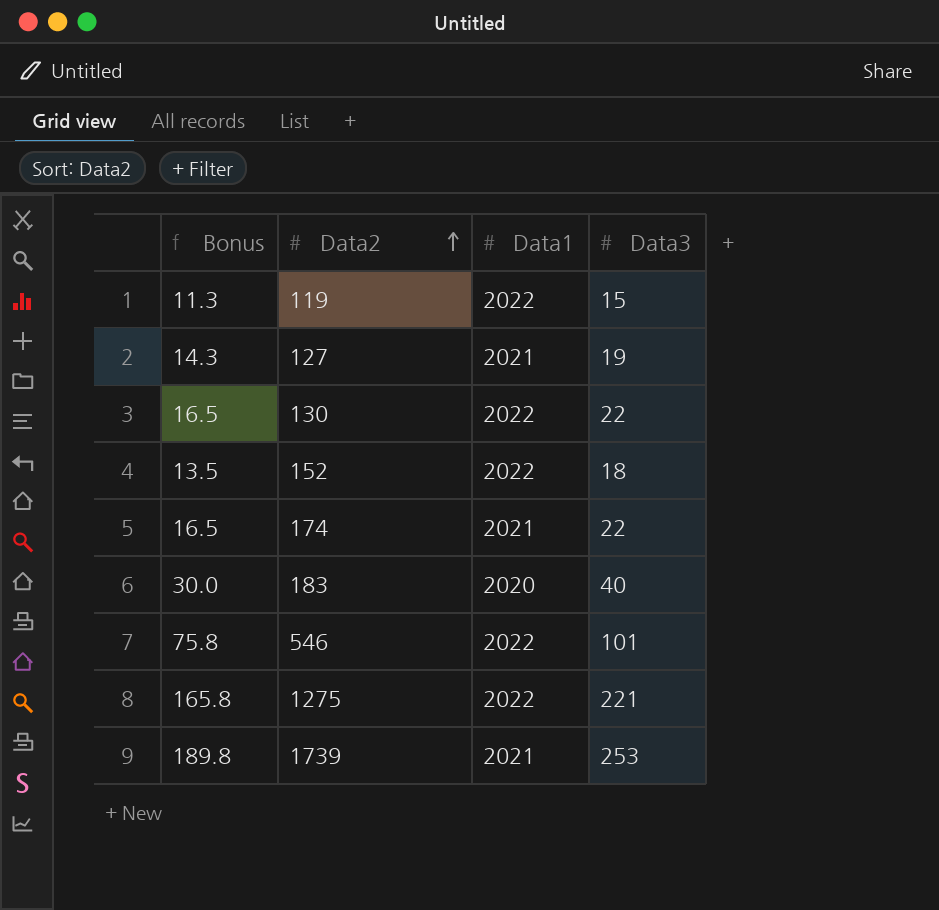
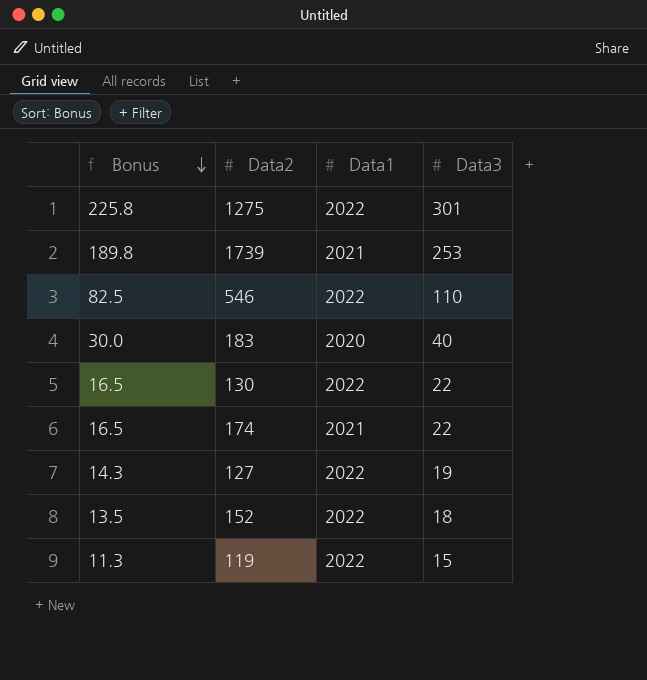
row order: Data2 ascending -> Bonus descending
1275 | Bonus: 165.8 -> 225.8
1275 | Data3: 221 -> 301
546 | Bonus: 75.8 -> 82.5
546 | Data3: 101 -> 110
127 | Data1: 2021 -> 2022

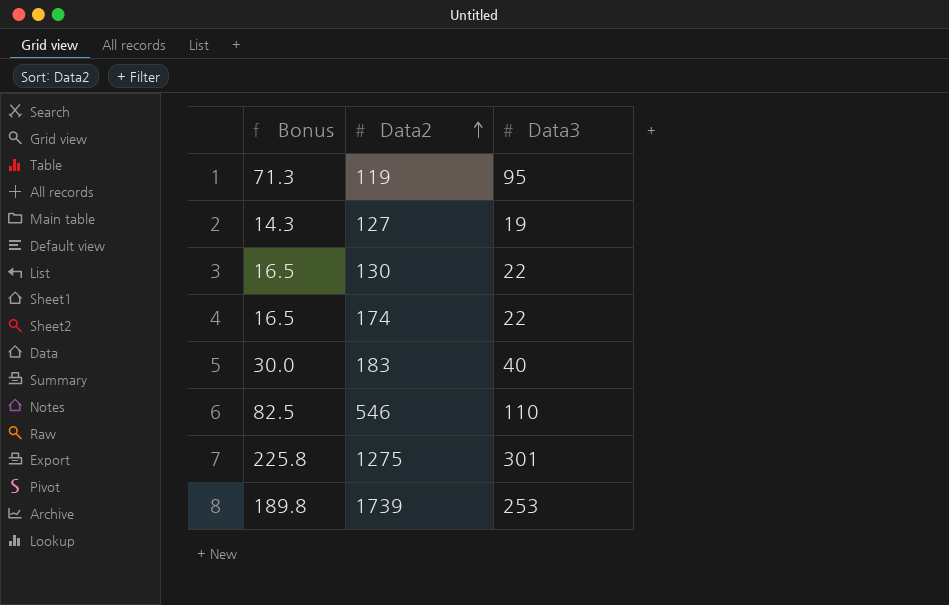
row order: Bonus descending -> Data2 ascending
column Data1 | position: 3 -> none
row 152: 13.5 | 2022 | 18 -> none
119 | Bonus: 11.3 -> 71.3
119 | Data3: 15 -> 95

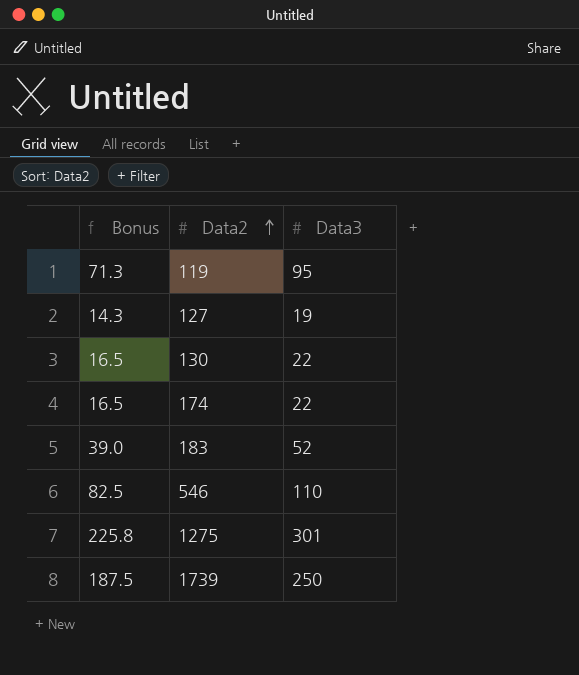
183 | Bonus: 30.0 -> 39.0
183 | Data3: 40 -> 52
1739 | Bonus: 189.8 -> 187.5
1739 | Data3: 253 -> 250

